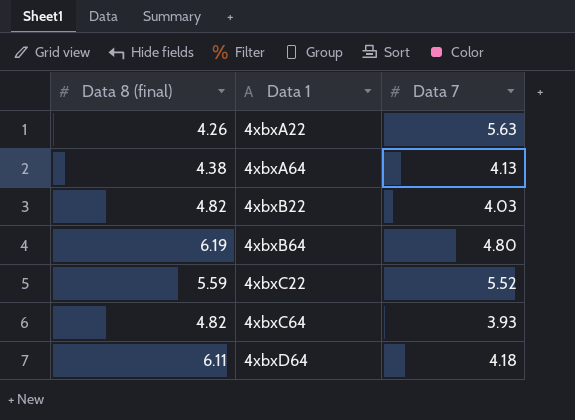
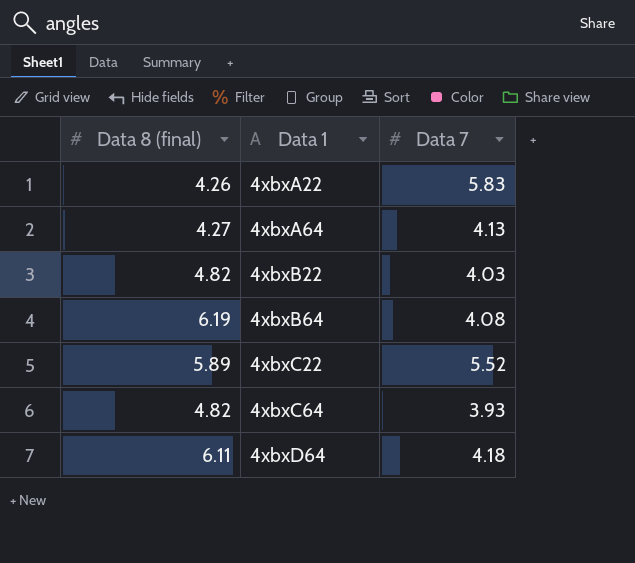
4xbxA22 | Data 7: 5.63 -> 5.83
4xbxA64 | Data 8 (final): 4.38 -> 4.27
4xbxB64 | Data 7: 4.80 -> 4.08
4xbxC22 | Data 8 (final): 5.59 -> 5.89

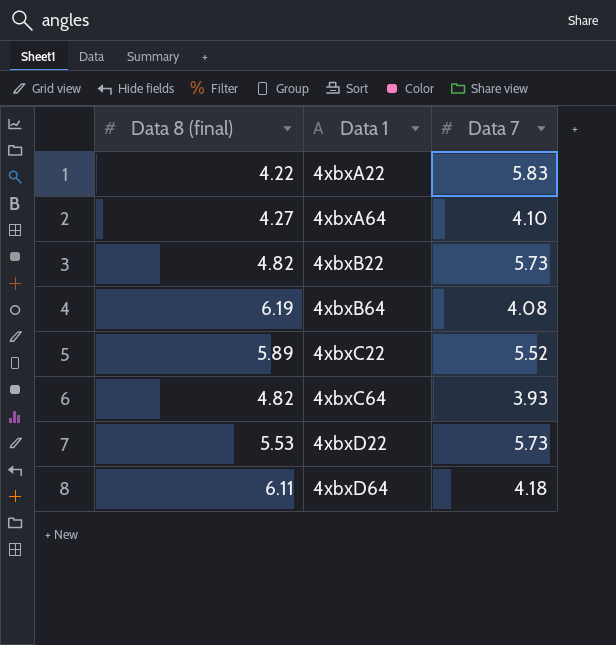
4xbxA22 | Data 8 (final): 4.26 -> 4.22
4xbxA64 | Data 7: 4.13 -> 4.10
4xbxB22 | Data 7: 4.03 -> 5.73
row 4xbxD22: none -> 5.53 | 5.73

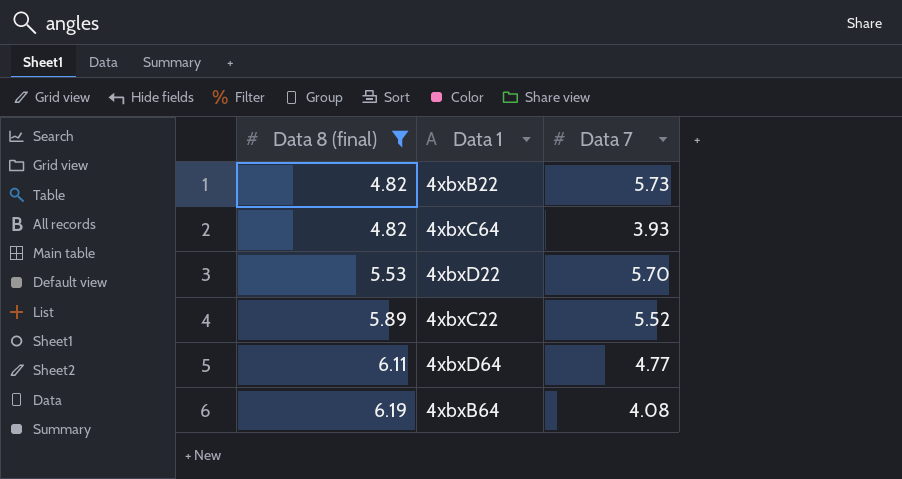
filter: none -> Data 8 (final) >= 4.82
row order: Data 1 ascending -> Data 8 (final) ascending
4xbxD22 | Data 7: 5.73 -> 5.70
4xbxD64 | Data 7: 4.18 -> 4.77

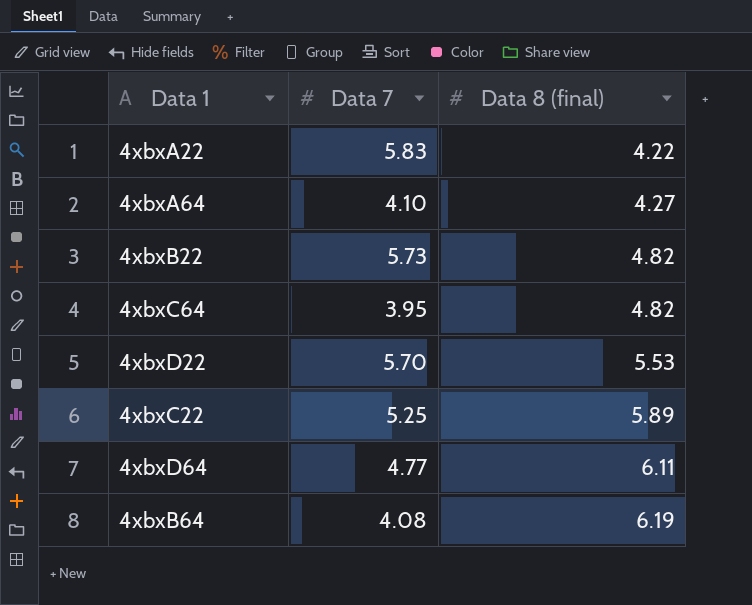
filter: Data 8 (final) >= 4.82 -> none
column Data 8 (final) | position: 1 -> 3
4xbxC64 | Data 7: 3.93 -> 3.95
4xbxC22 | Data 7: 5.52 -> 5.25

